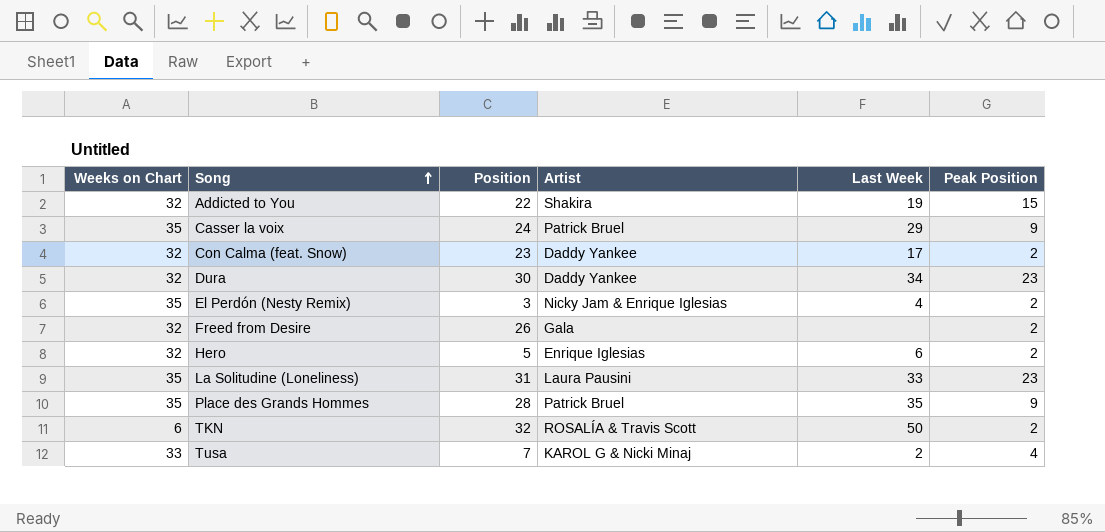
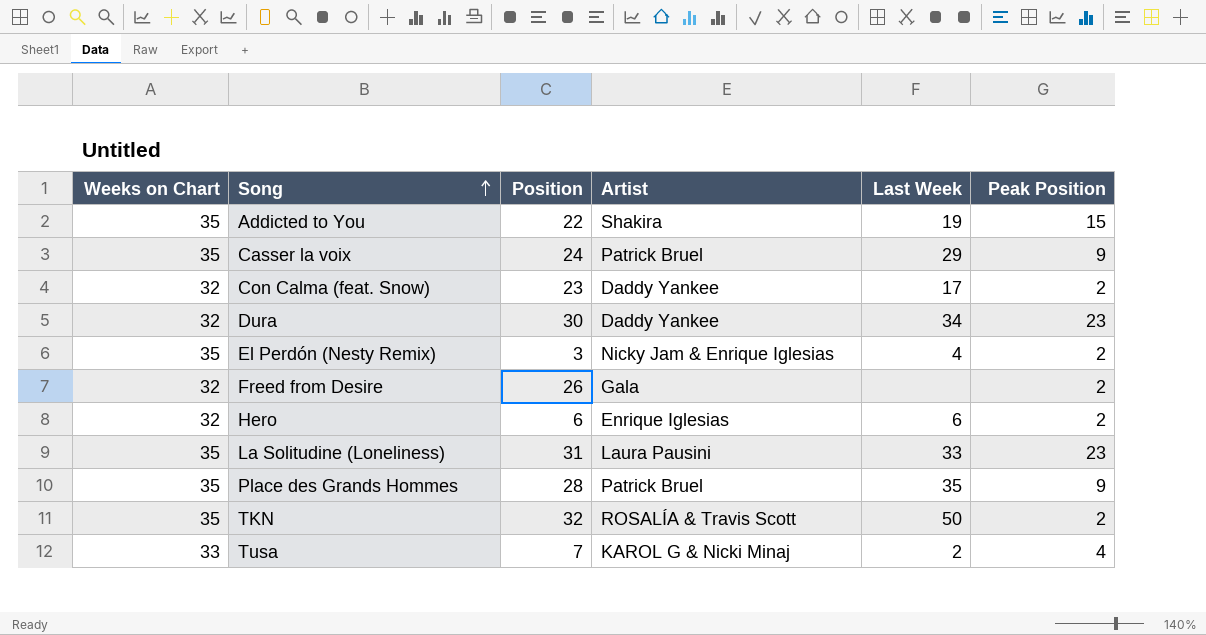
Addicted to You | Weeks on Chart: 32 -> 35
Hero | Position: 5 -> 6
TKN | Weeks on Chart: 6 -> 35

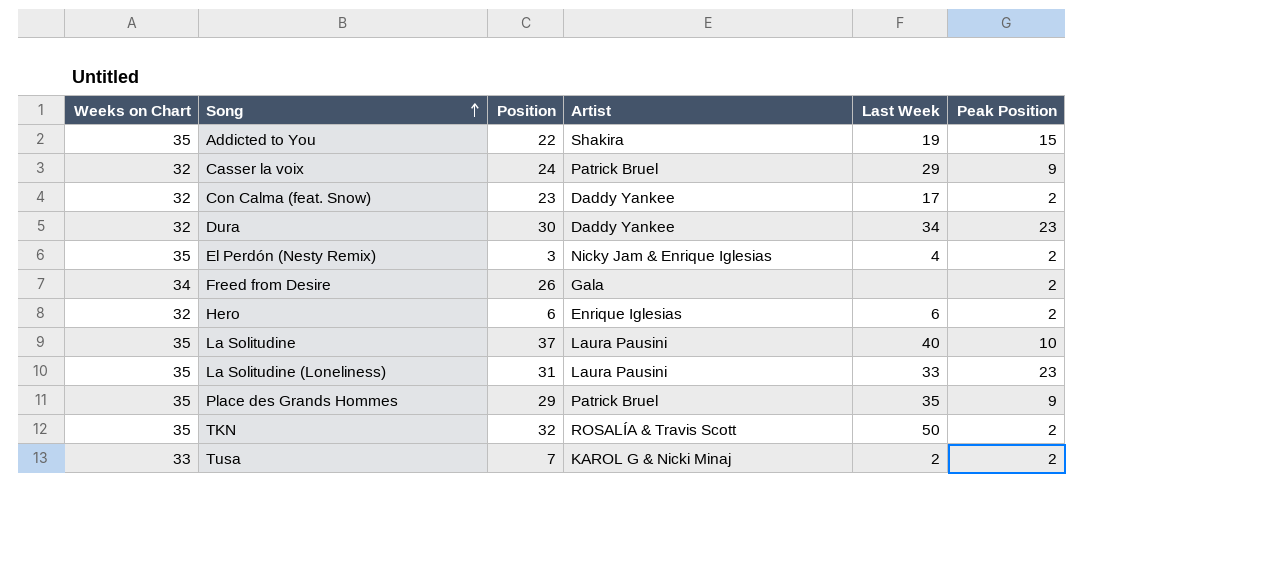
Casser la voix | Weeks on Chart: 35 -> 32
Freed from Desire | Weeks on Chart: 32 -> 34
row La Solitudine: none -> 35 | 37 | Laura Pausini | 40 | 10
Place des Grands Hommes | Position: 28 -> 29
Tusa | Peak Position: 4 -> 2

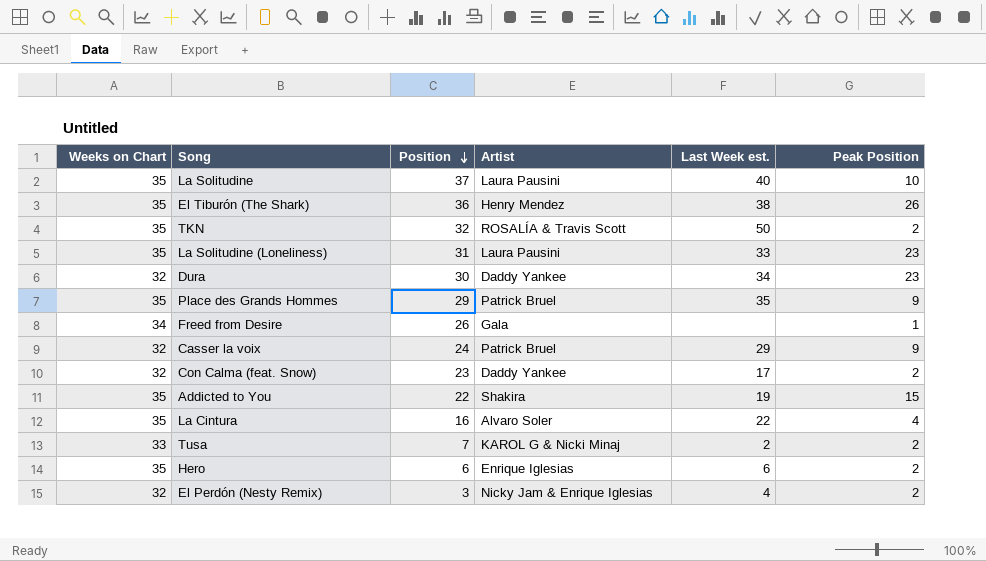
row order: Song ascending -> Position descending
column name: Last Week -> Last Week est.
row El Tiburón (The Shark): none -> 35 | 36 | Henry Mendez | 38 | 26
Freed from Desire | Peak Position: 2 -> 1
row La Cintura: none -> 35 | 16 | Alvaro Soler | 22 | 4
Hero | Weeks on Chart: 32 -> 35
El Perdón (Nesty Remix) | Weeks on Chart: 35 -> 32

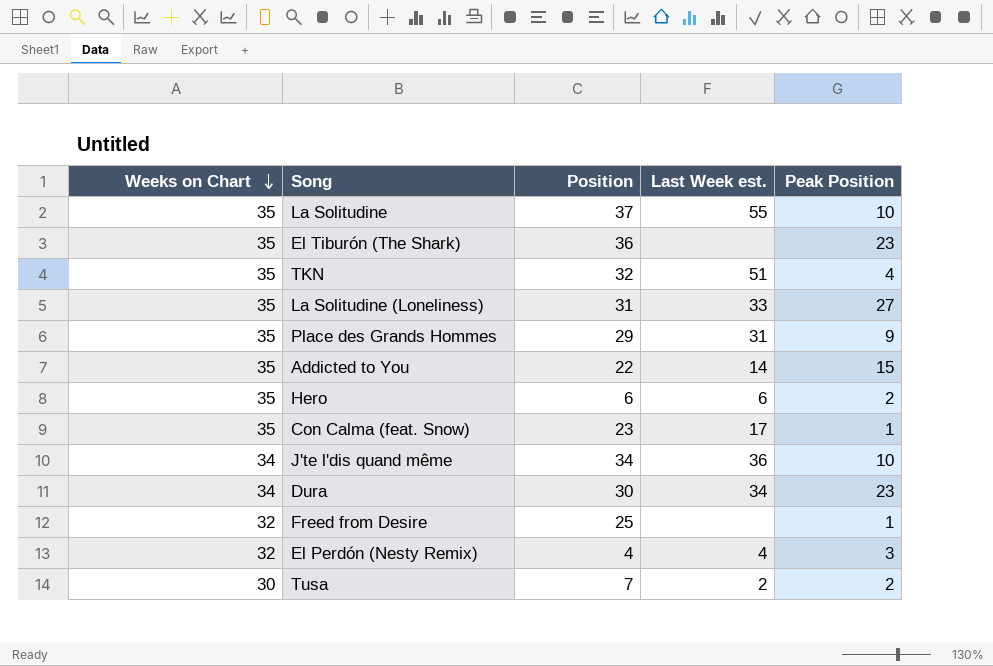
row order: Position descending -> Weeks on Chart descending
column Artist | position: 4 -> none
row Casser la voix: 32 | 24 | Patrick Bruel | 29 | 9 -> none
row La Cintura: 35 | 16 | Alvaro Soler | 22 | 4 -> none
La Solitudine | Last Week est.: 40 -> 55
El Tiburón (The Shark) | Last Week est.: 38 -> none
El Tiburón (The Shark) | Peak Position: 26 -> 23
TKN | Last Week est.: 50 -> 51
TKN | Peak Position: 2 -> 4
La Solitudine (Loneliness) | Peak Position: 23 -> 27
Place des Grands Hommes | Last Week est.: 35 -> 31
Addicted to You | Last Week est.: 19 -> 14
Con Calma (feat. Snow) | Weeks on Chart: 32 -> 35
Con Calma (feat. Snow) | Peak Position: 2 -> 1
row J'te l'dis quand même: none -> 34 | 34 | 36 | 10
Dura | Weeks on Chart: 32 -> 34
Freed from Desire | Weeks on Chart: 34 -> 32
Freed from Desire | Position: 26 -> 25
El Perdón (Nesty Remix) | Position: 3 -> 4
El Perdón (Nesty Remix) | Peak Position: 2 -> 3
Tusa | Weeks on Chart: 33 -> 30

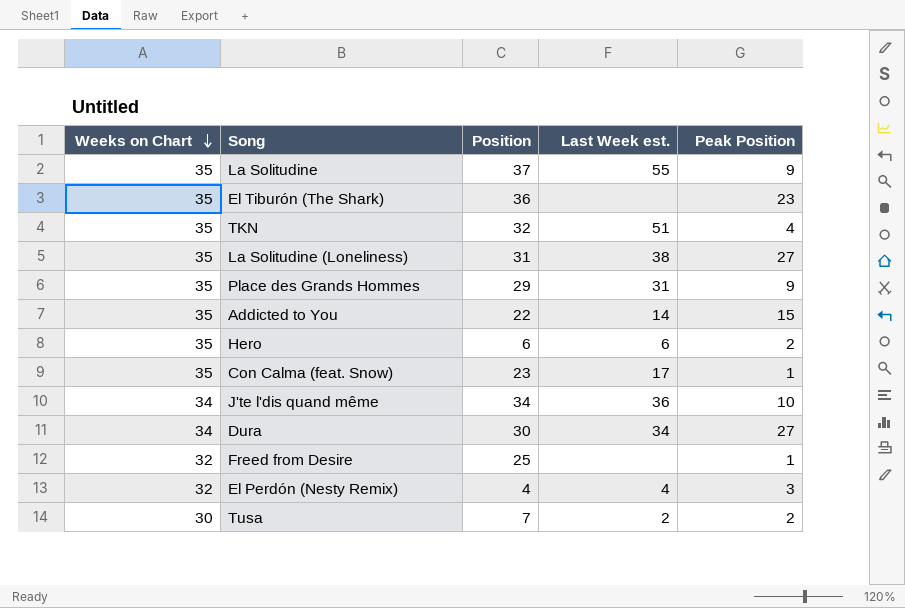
La Solitudine | Peak Position: 10 -> 9
La Solitudine (Loneliness) | Last Week est.: 33 -> 38
Dura | Peak Position: 23 -> 27

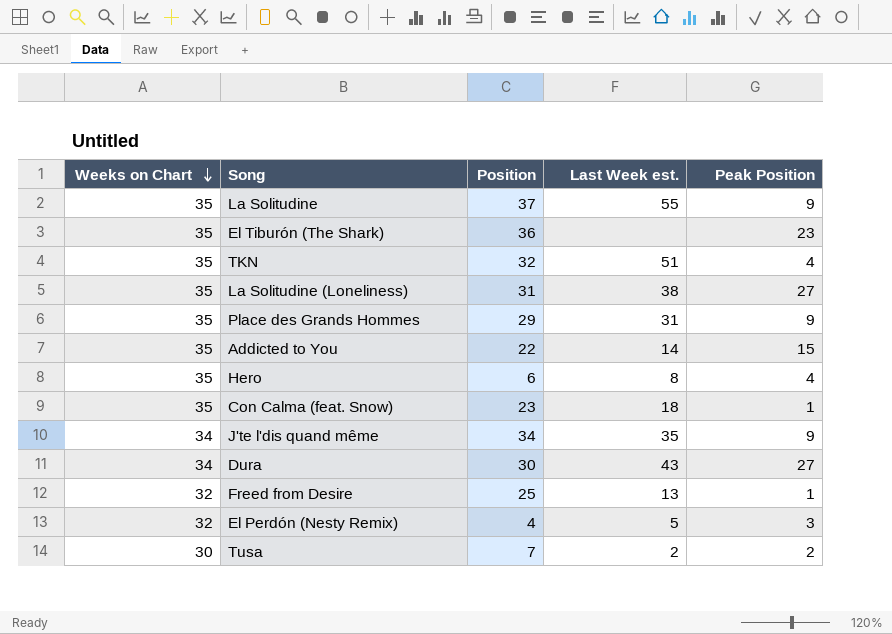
Hero | Last Week est.: 6 -> 8
Hero | Peak Position: 2 -> 4
Con Calma (feat. Snow) | Last Week est.: 17 -> 18
J'te l'dis quand même | Last Week est.: 36 -> 35
J'te l'dis quand même | Peak Position: 10 -> 9
Dura | Last Week est.: 34 -> 43
Freed from Desire | Last Week est.: none -> 13
El Perdón (Nesty Remix) | Last Week est.: 4 -> 5

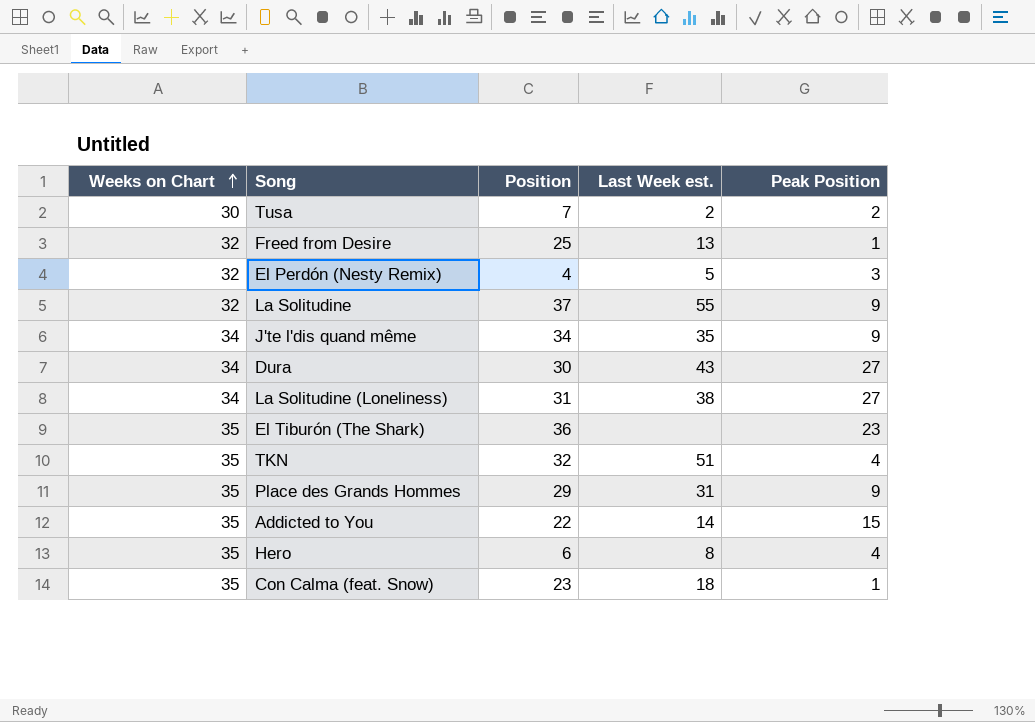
row order: Weeks on Chart descending -> Weeks on Chart ascending
La Solitudine | Weeks on Chart: 35 -> 32
La Solitudine (Loneliness) | Weeks on Chart: 35 -> 34

